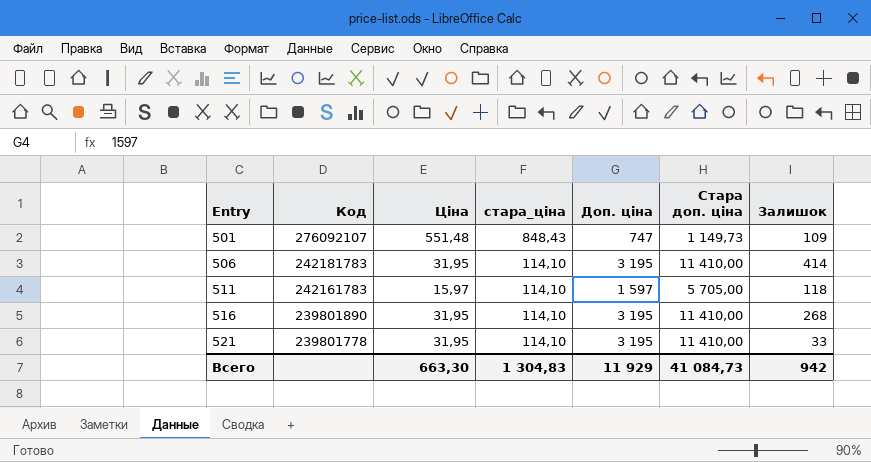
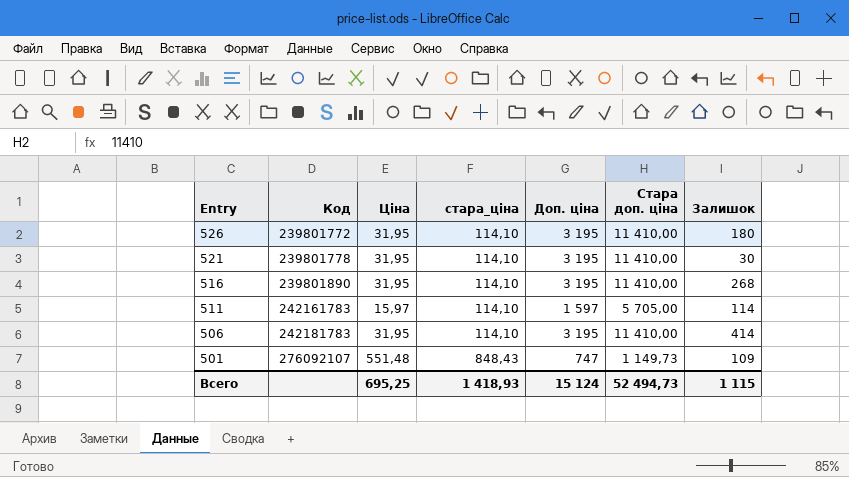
row order: Entry ascending -> Entry descending
row 526: none -> 239801772 | 31,95 | 114,10 | 3 195 | 11 410,00 | 180
521 | Залишок: 33 -> 30
511 | Залишок: 118 -> 114
Всего | Ціна: 663,30 -> 695,25
Всего | стара_ціна: 1 304,83 -> 1 418,93
Всего | Доп. ціна: 11 929 -> 15 124
Всего | Стара доп. ціна: 41 084,73 -> 52 494,73
Всего | Залишок: 942 -> 1 115

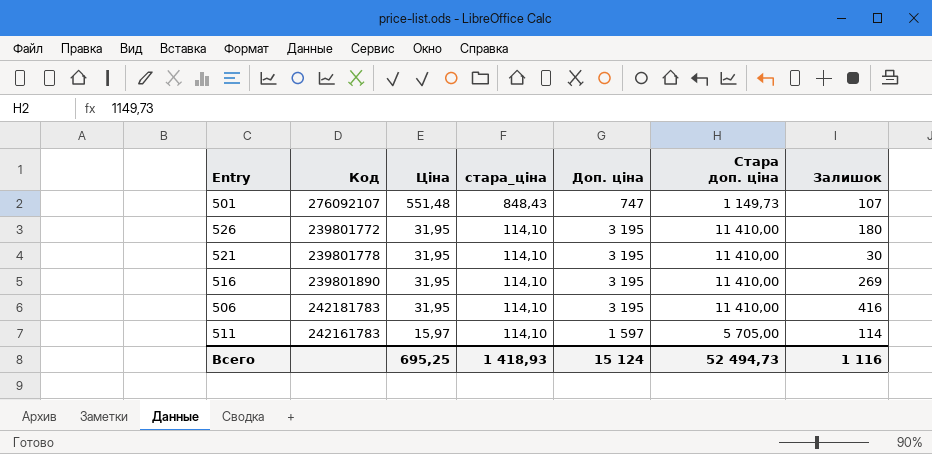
row order: Entry descending -> Ціна descending
501 | Залишок: 109 -> 107
516 | Залишок: 268 -> 269
506 | Залишок: 414 -> 416
Всего | Залишок: 1 115 -> 1 116

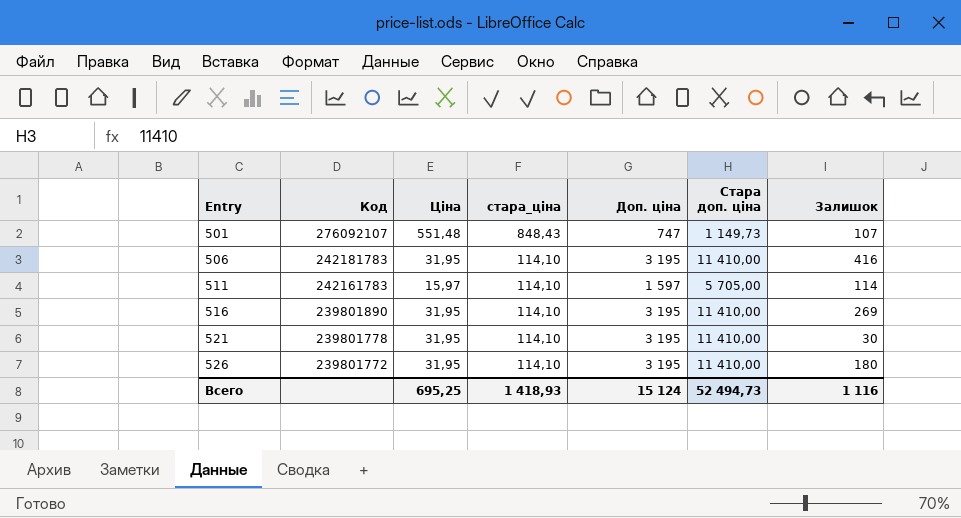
row order: Ціна descending -> Entry ascending

